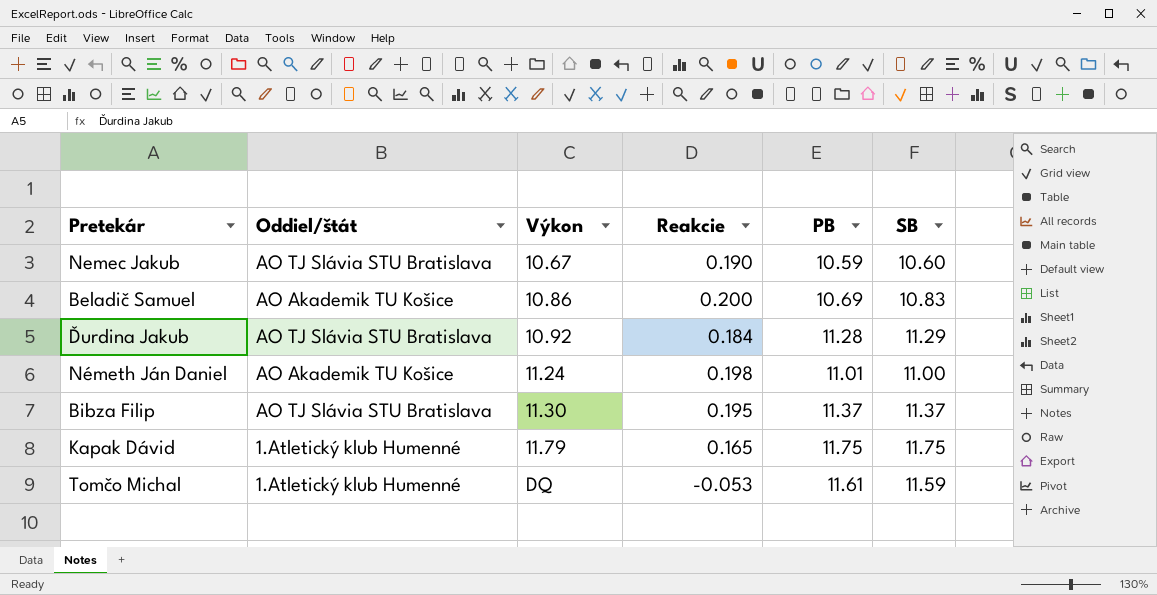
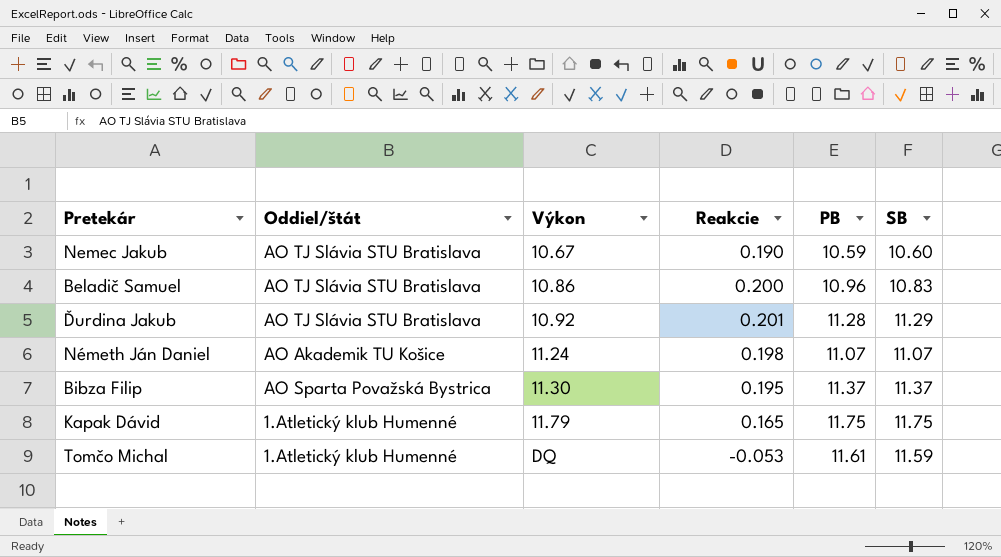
Beladič Samuel | Oddiel/štát: AO Akademik TU Košice -> AO TJ Slávia STU Bratislava
Beladič Samuel | PB: 10.69 -> 10.96
Ďurdina Jakub | Reakcie: 0.184 -> 0.201
Németh Ján Daniel | PB: 11.01 -> 11.07
Németh Ján Daniel | SB: 11.00 -> 11.07
Bibza Filip | Oddiel/štát: AO TJ Slávia STU Bratislava -> AO Sparta Považská Bystrica

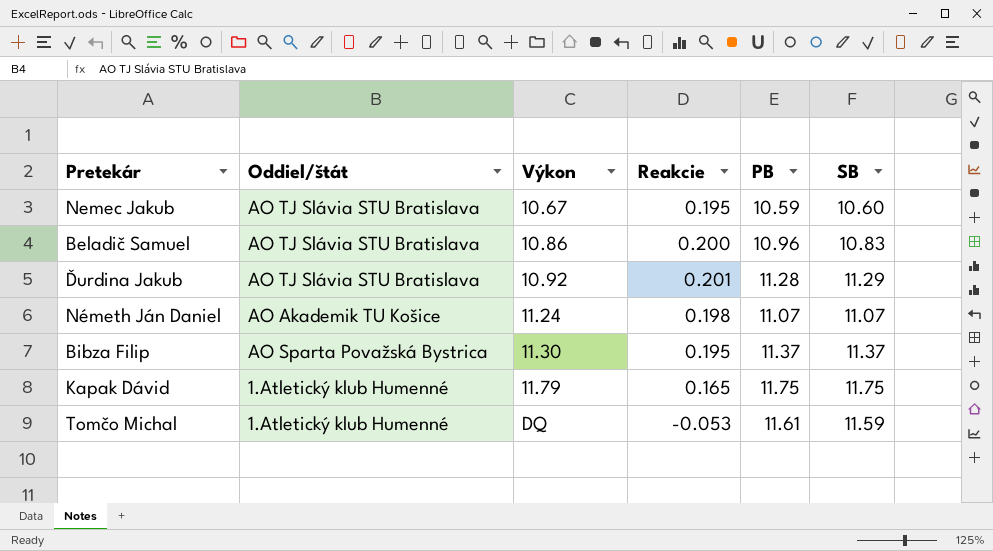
Nemec Jakub | Reakcie: 0.190 -> 0.195

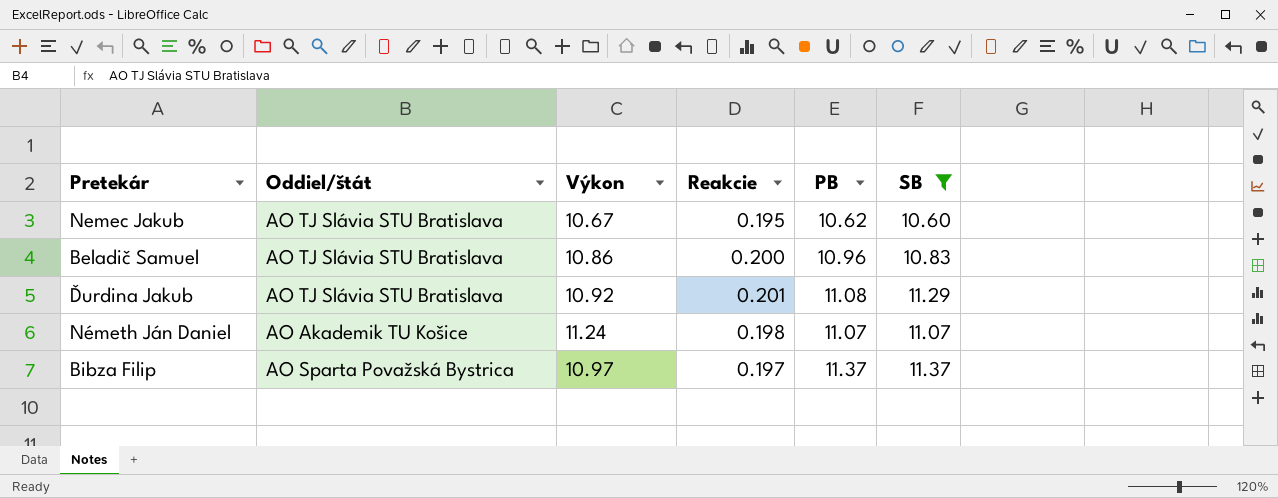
filter: none -> SB <= 11.37
Nemec Jakub | PB: 10.59 -> 10.62
Ďurdina Jakub | PB: 11.28 -> 11.08
Bibza Filip | Výkon: 11.30 -> 10.97
Bibza Filip | Reakcie: 0.195 -> 0.197

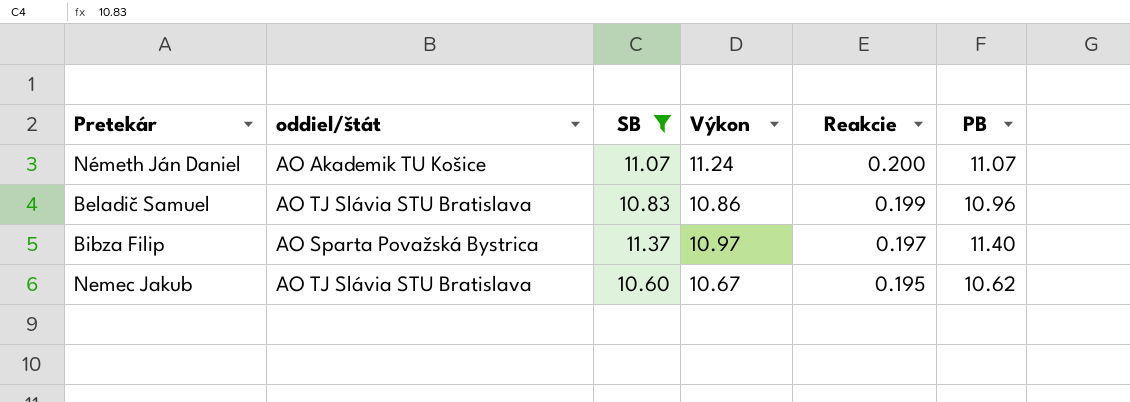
row order: none -> Reakcie descending
column name: Oddiel/štát -> oddiel/štát
column SB | position: 6 -> 3
row Ďurdina Jakub: AO TJ Slávia STU Bratislava | 10.92 | 0.201 | 11.08 | 11.29 -> none
Németh Ján Daniel | Reakcie: 0.198 -> 0.200
Beladič Samuel | Reakcie: 0.200 -> 0.199
Bibza Filip | PB: 11.37 -> 11.40

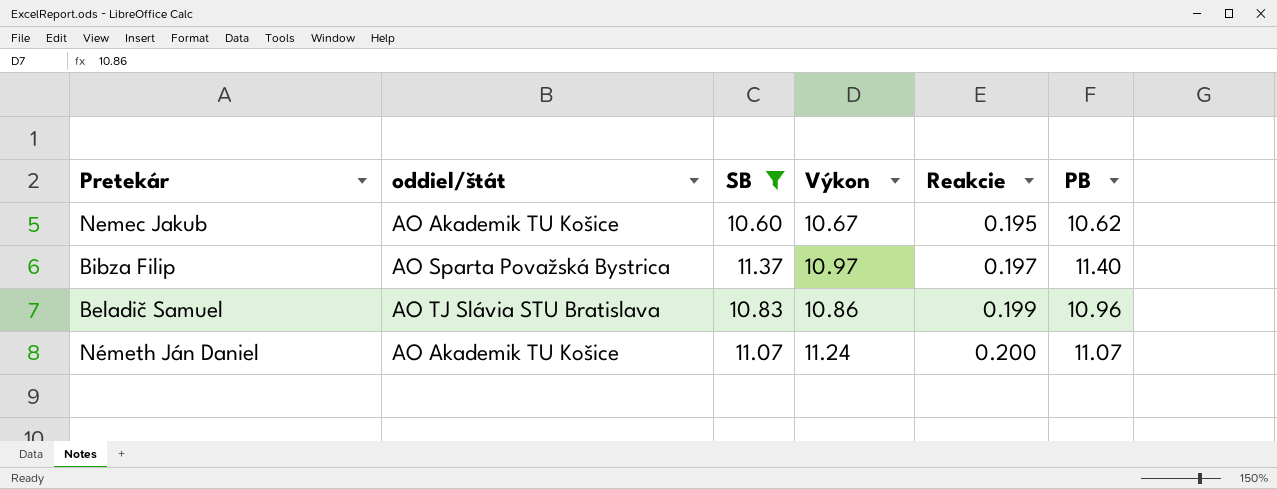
row order: Reakcie descending -> Reakcie ascending
Nemec Jakub | oddiel/štát: AO TJ Slávia STU Bratislava -> AO Akademik TU Košice

